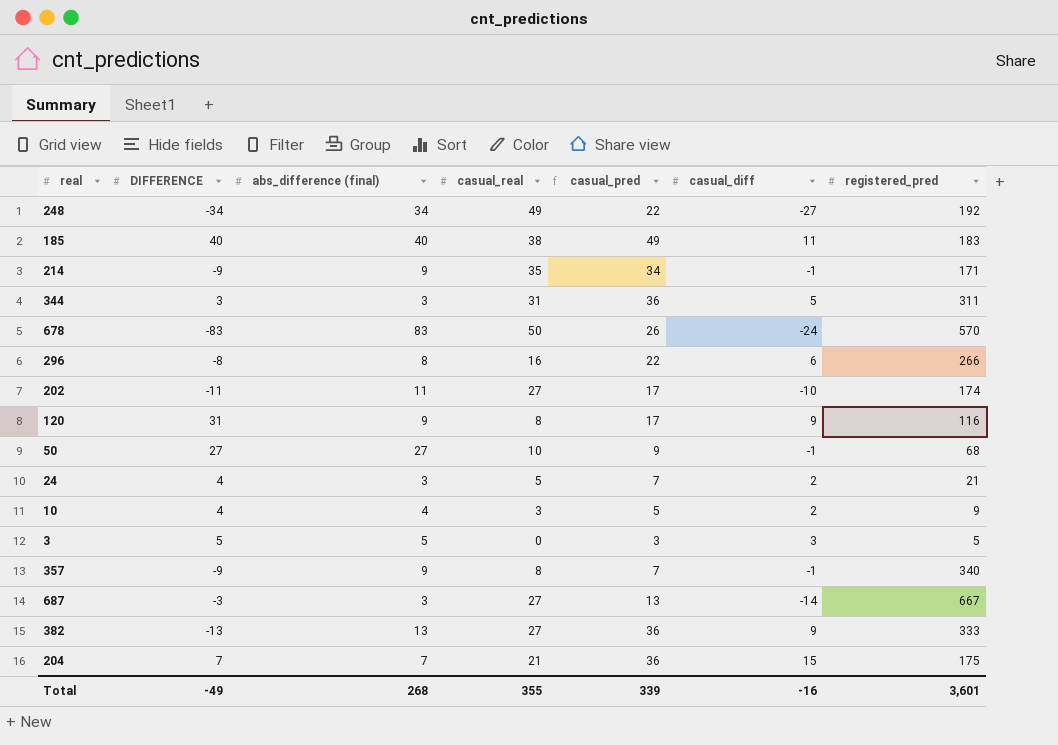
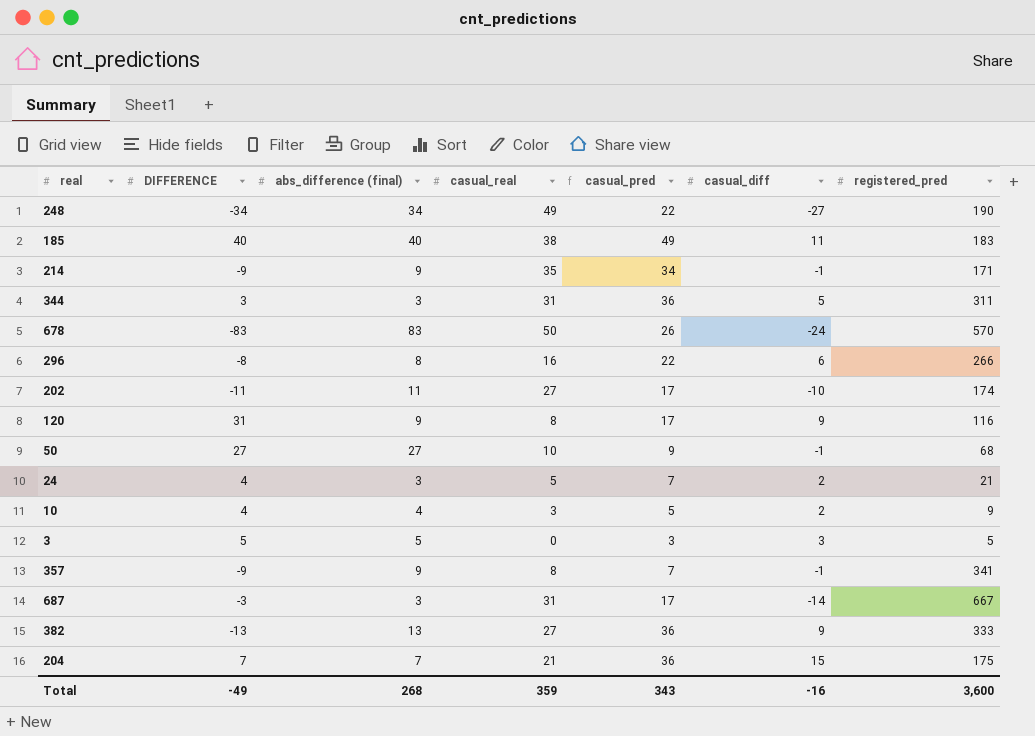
248 | registered_pred: 192 -> 190
357 | registered_pred: 340 -> 341
687 | casual_real: 27 -> 31
687 | casual_pred: 13 -> 17
Total | casual_real: 355 -> 359
Total | casual_pred: 339 -> 343
Total | registered_pred: 3,601 -> 3,600

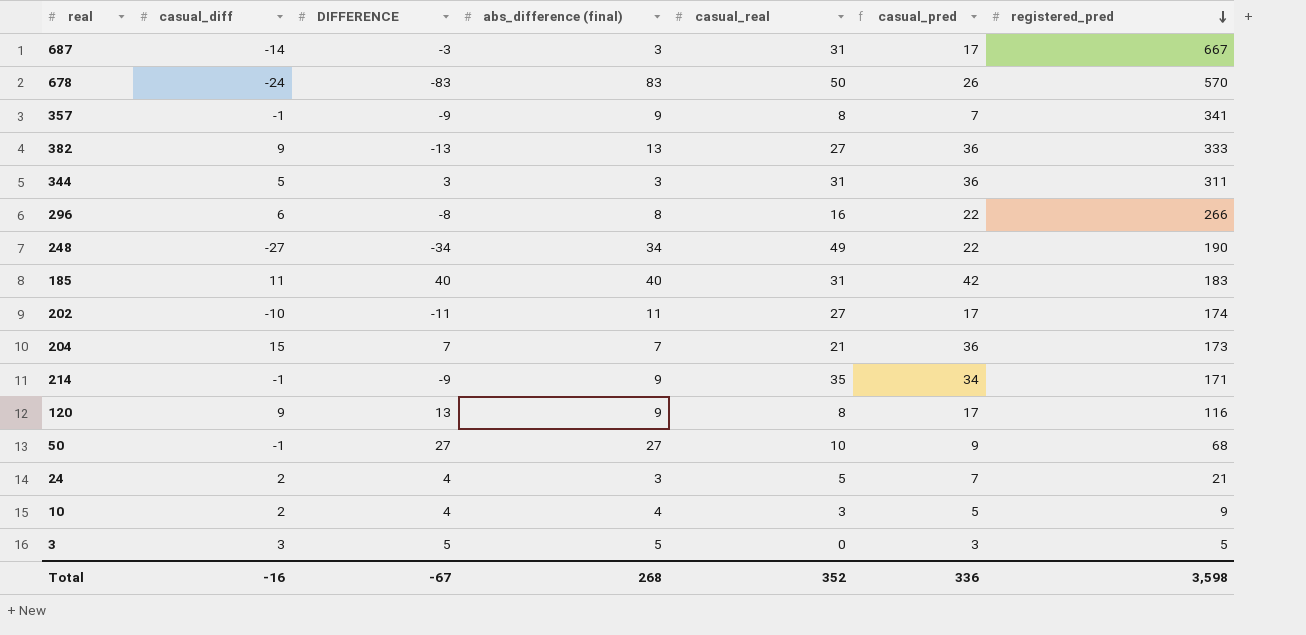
row order: none -> registered_pred descending
column casual_diff | position: 6 -> 2
185 | casual_real: 38 -> 31
185 | casual_pred: 49 -> 42
204 | registered_pred: 175 -> 173
120 | DIFFERENCE: 31 -> 13
Total | DIFFERENCE: -49 -> -67
Total | casual_real: 359 -> 352
Total | casual_pred: 343 -> 336
Total | registered_pred: 3,600 -> 3,598

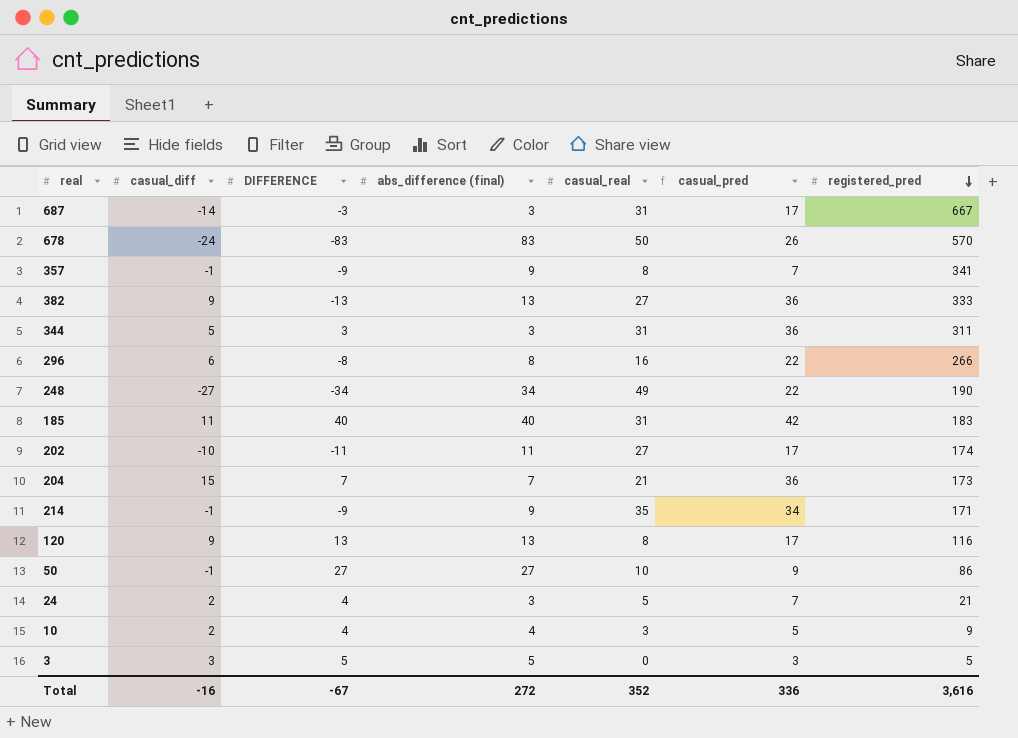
120 | abs_difference (final): 9 -> 13
50 | registered_pred: 68 -> 86
Total | abs_difference (final): 268 -> 272
Total | registered_pred: 3,598 -> 3,616

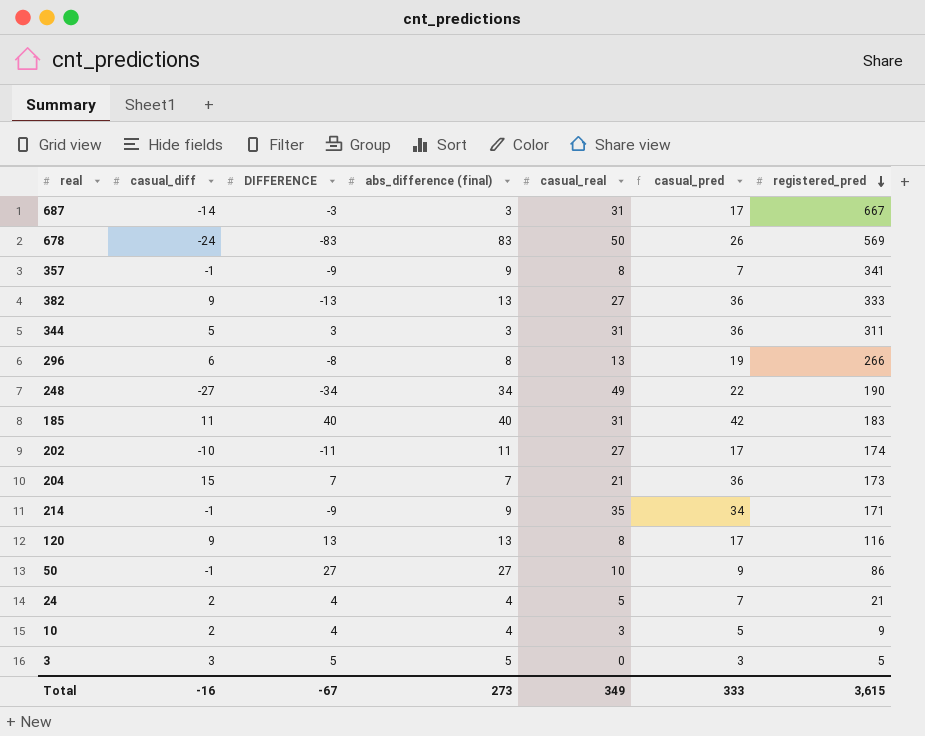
678 | registered_pred: 570 -> 569
296 | casual_real: 16 -> 13
296 | casual_pred: 22 -> 19
24 | abs_difference (final): 3 -> 4
Total | abs_difference (final): 272 -> 273
Total | casual_real: 352 -> 349
Total | casual_pred: 336 -> 333
Total | registered_pred: 3,616 -> 3,615

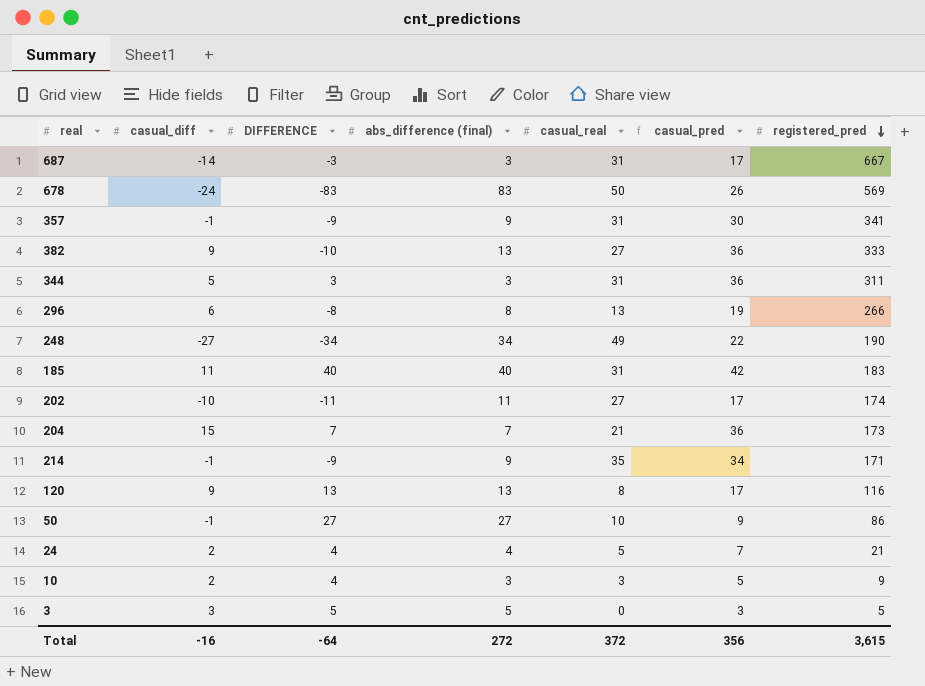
357 | casual_real: 8 -> 31
357 | casual_pred: 7 -> 30
382 | DIFFERENCE: -13 -> -10
10 | abs_difference (final): 4 -> 3
Total | DIFFERENCE: -67 -> -64
Total | abs_difference (final): 273 -> 272
Total | casual_real: 349 -> 372
Total | casual_pred: 333 -> 356

